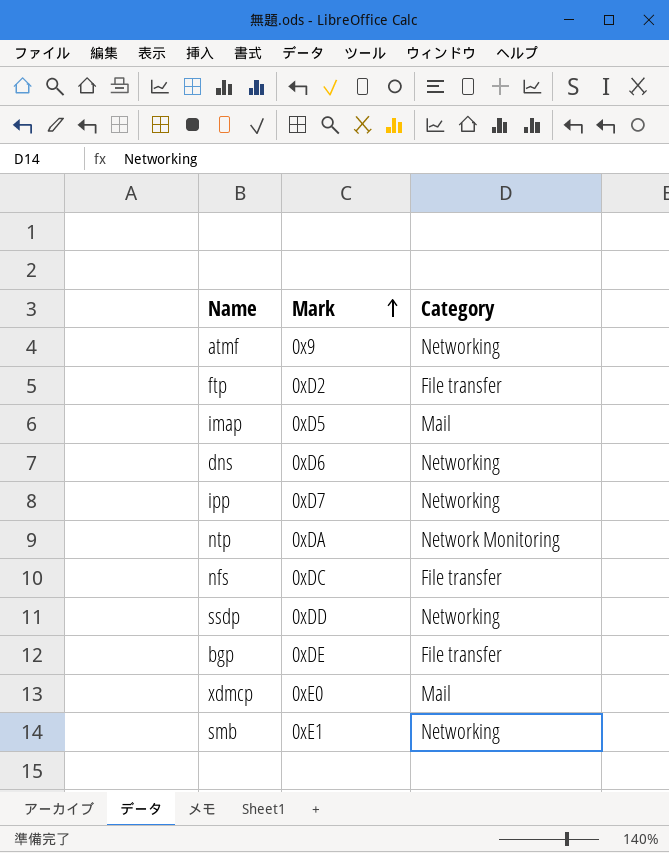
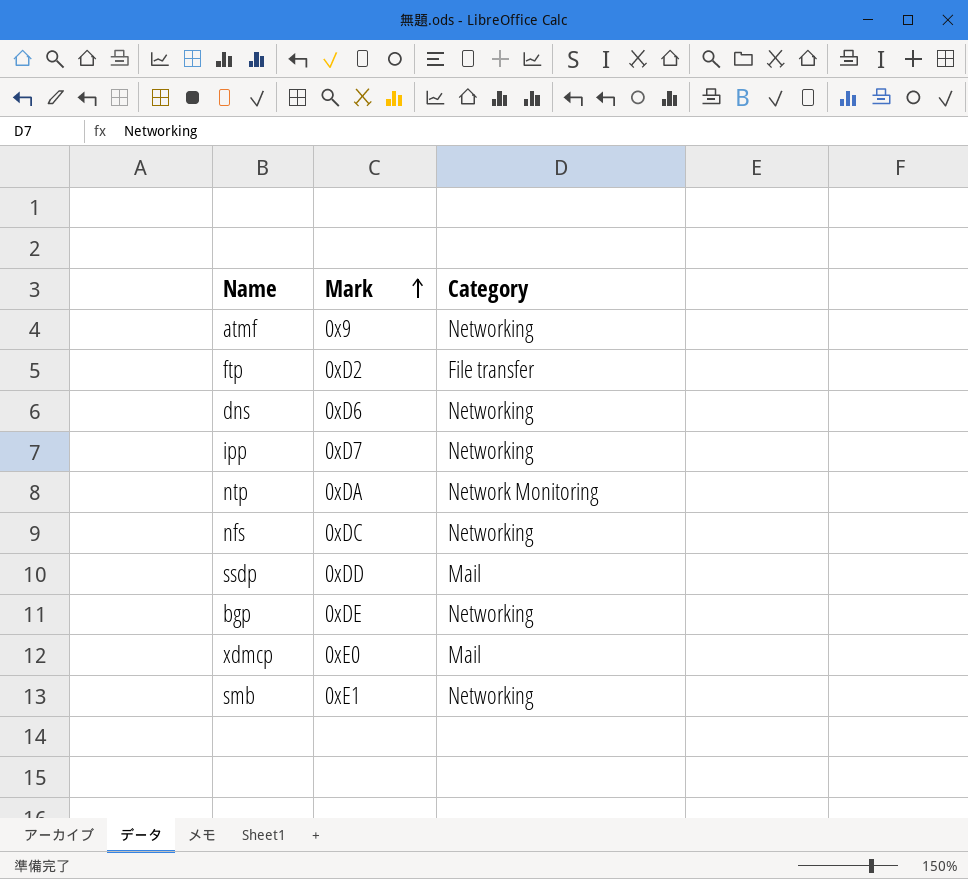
row imap: 0xD5 | Mail -> none
nfs | Category: File transfer -> Networking
ssdp | Category: Networking -> Mail
bgp | Category: File transfer -> Networking

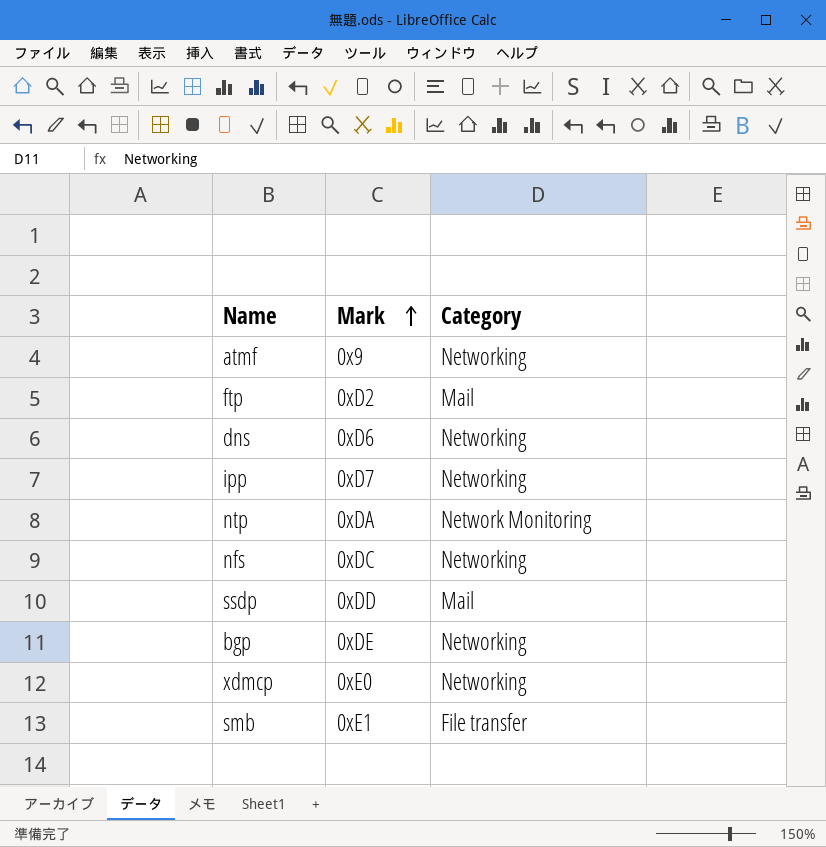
ftp | Category: File transfer -> Mail
xdmcp | Category: Mail -> Networking
smb | Category: Networking -> File transfer

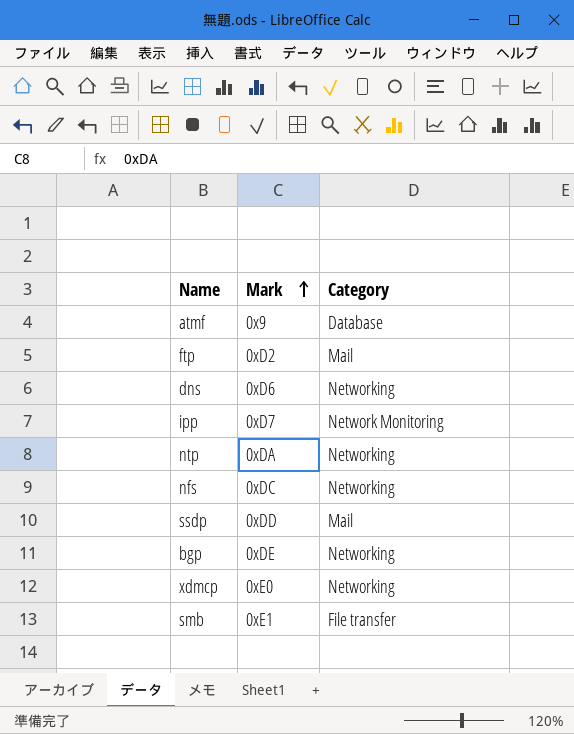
atmf | Category: Networking -> Database
ipp | Category: Networking -> Network Monitoring
ntp | Category: Network Monitoring -> Networking

